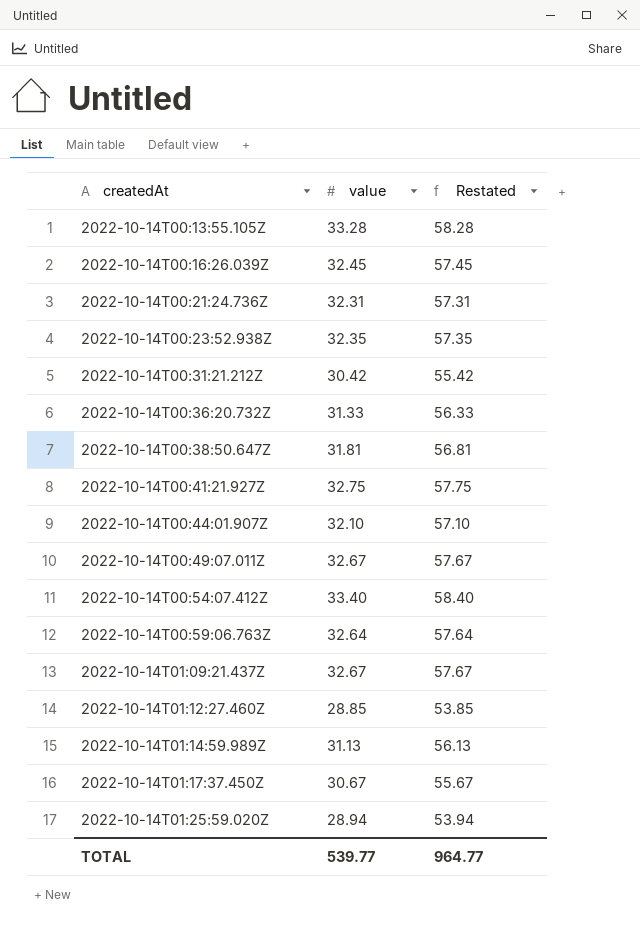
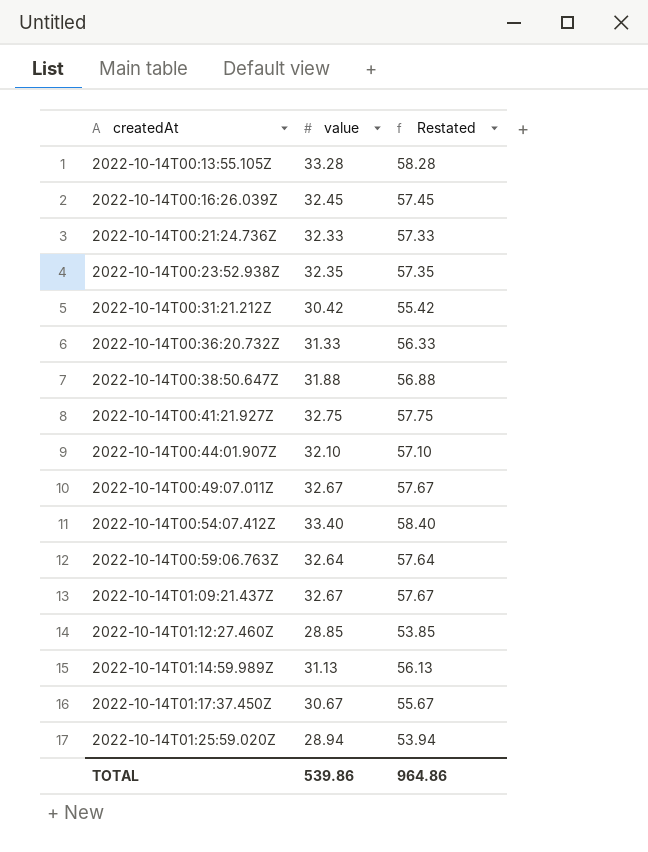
2022-10-14T00:21:24.736Z | value: 32.31 -> 32.33
2022-10-14T00:21:24.736Z | Restated: 57.31 -> 57.33
2022-10-14T00:38:50.647Z | value: 31.81 -> 31.88
2022-10-14T00:38:50.647Z | Restated: 56.81 -> 56.88
TOTAL | value: 539.77 -> 539.86
TOTAL | Restated: 964.77 -> 964.86

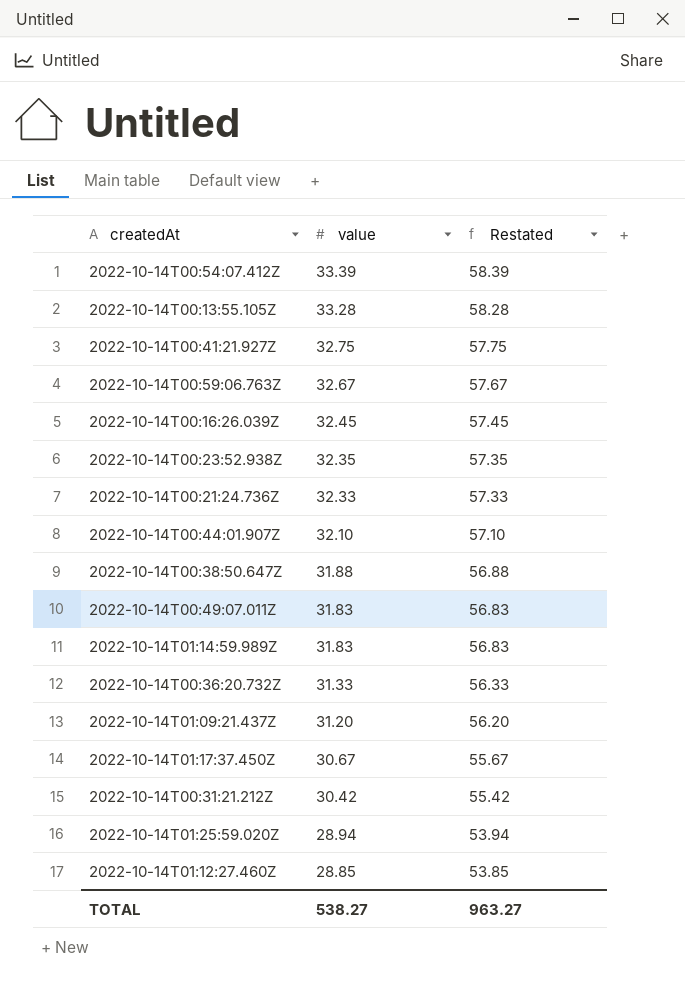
row order: createdAt ascending -> value descending
2022-10-14T00:54:07.412Z | value: 33.40 -> 33.39
2022-10-14T00:54:07.412Z | Restated: 58.40 -> 58.39
2022-10-14T00:59:06.763Z | value: 32.64 -> 32.67
2022-10-14T00:59:06.763Z | Restated: 57.64 -> 57.67
2022-10-14T00:49:07.011Z | value: 32.67 -> 31.83
2022-10-14T00:49:07.011Z | Restated: 57.67 -> 56.83
2022-10-14T01:14:59.989Z | value: 31.13 -> 31.83
2022-10-14T01:14:59.989Z | Restated: 56.13 -> 56.83
2022-10-14T01:09:21.437Z | value: 32.67 -> 31.20
2022-10-14T01:09:21.437Z | Restated: 57.67 -> 56.20
TOTAL | value: 539.86 -> 538.27
TOTAL | Restated: 964.86 -> 963.27

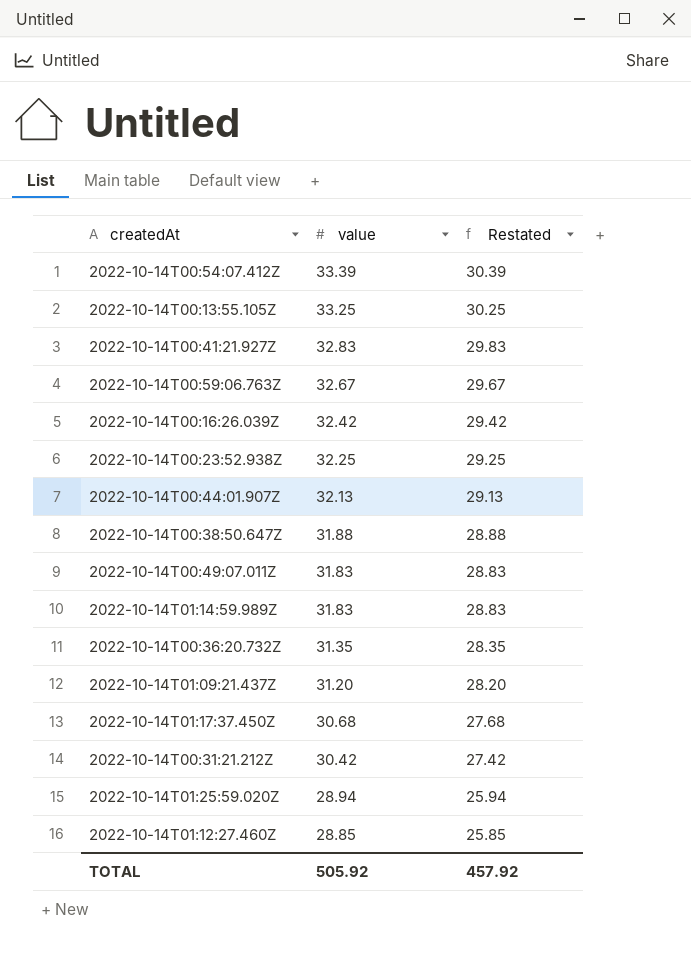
column Restated | formula: [value] + 25 -> [value] - 3
row 2022-10-14T00:21:24.736Z: 32.33 | 57.33 -> none
2022-10-14T00:13:55.105Z | value: 33.28 -> 33.25
2022-10-14T00:41:21.927Z | value: 32.75 -> 32.83
2022-10-14T00:16:26.039Z | value: 32.45 -> 32.42
2022-10-14T00:23:52.938Z | value: 32.35 -> 32.25
2022-10-14T00:44:01.907Z | value: 32.10 -> 32.13
2022-10-14T00:36:20.732Z | value: 31.33 -> 31.35
2022-10-14T01:17:37.450Z | value: 30.67 -> 30.68
TOTAL | value: 538.27 -> 505.92
TOTAL | Restated: 963.27 -> 457.92

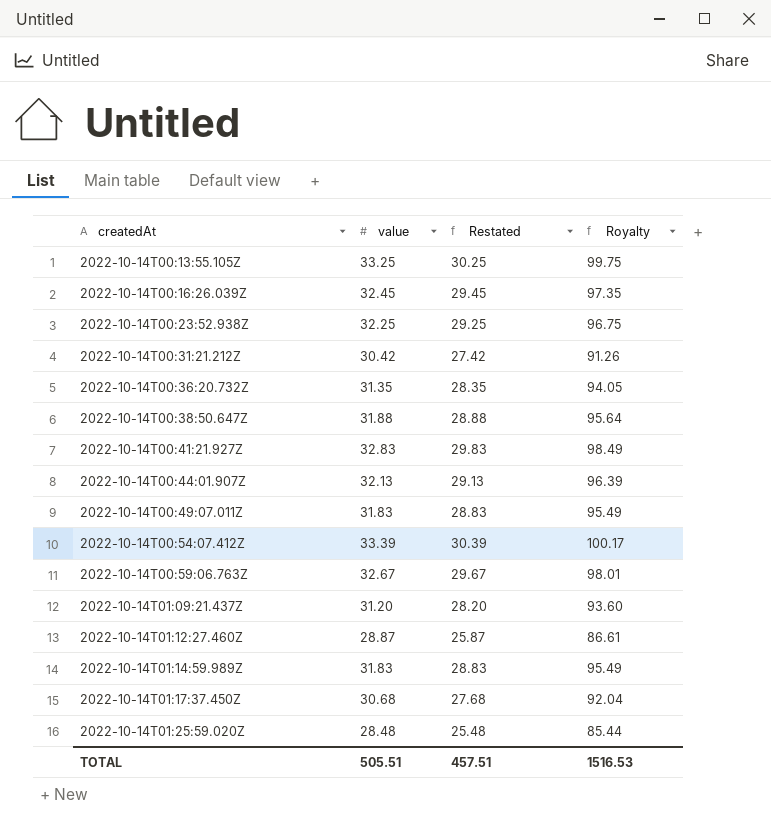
row order: value descending -> createdAt ascending
column Royalty | formula: none -> [value] * 3
2022-10-14T00:16:26.039Z | value: 32.42 -> 32.45
2022-10-14T00:16:26.039Z | Restated: 29.42 -> 29.45
2022-10-14T01:12:27.460Z | value: 28.85 -> 28.87
2022-10-14T01:12:27.460Z | Restated: 25.85 -> 25.87
2022-10-14T01:25:59.020Z | value: 28.94 -> 28.48
2022-10-14T01:25:59.020Z | Restated: 25.94 -> 25.48
TOTAL | value: 505.92 -> 505.51
TOTAL | Restated: 457.92 -> 457.51

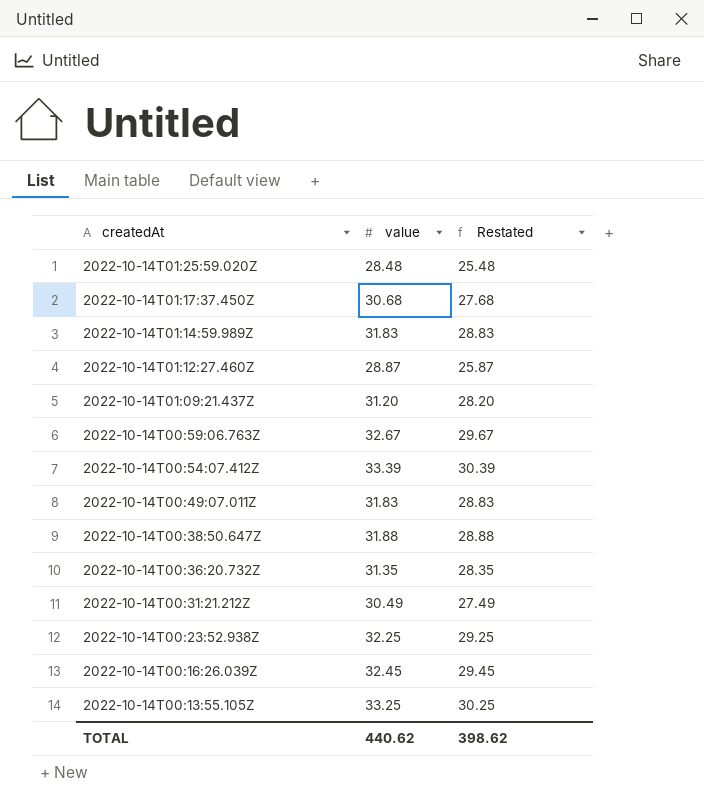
row order: createdAt ascending -> createdAt descending
column Royalty | formula: [value] * 3 -> none
row 2022-10-14T00:41:21.927Z: 32.83 | 29.83 | 98.49 -> none
row 2022-10-14T00:44:01.907Z: 32.13 | 29.13 | 96.39 -> none
2022-10-14T00:31:21.212Z | value: 30.42 -> 30.49
2022-10-14T00:31:21.212Z | Restated: 27.42 -> 27.49
TOTAL | value: 505.51 -> 440.62
TOTAL | Restated: 457.51 -> 398.62

